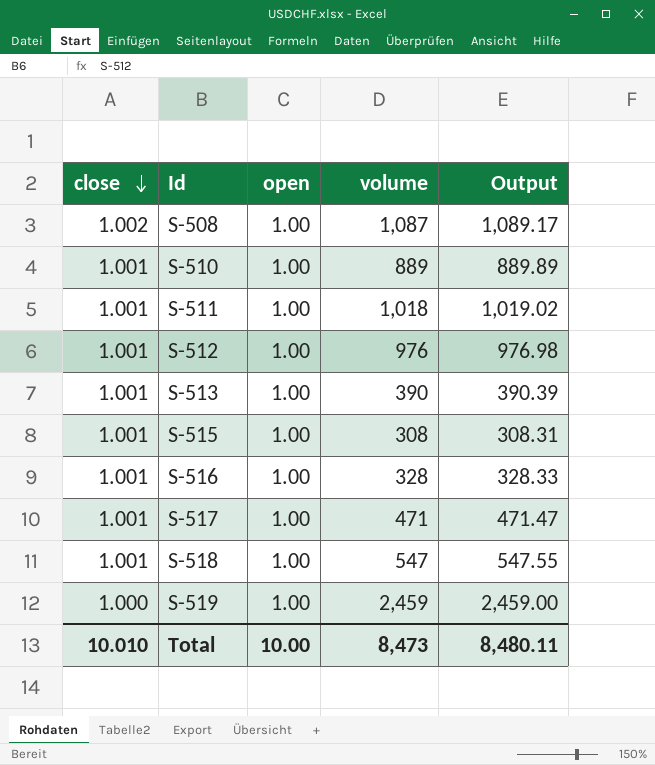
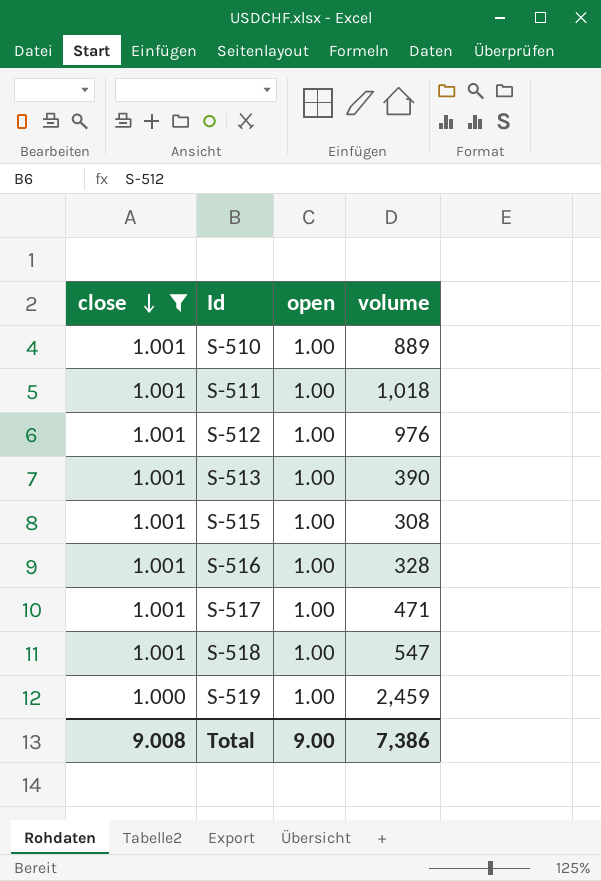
filter: none -> close != 1.002
column Output | formula: [close] * [volume] -> none
Total | close: 10.010 -> 9.008
Total | open: 10.00 -> 9.00
Total | volume: 8,473 -> 7,386

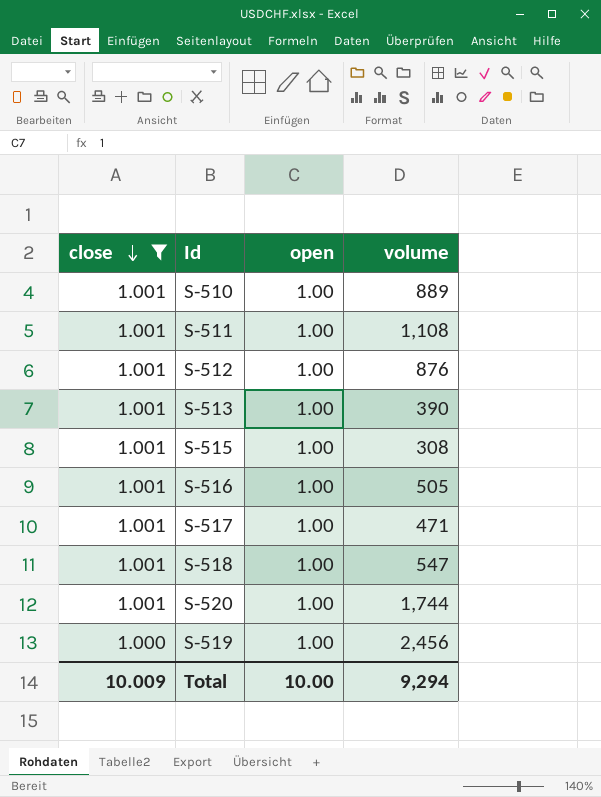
S-511 | volume: 1,018 -> 1,108
S-512 | volume: 976 -> 876
S-516 | volume: 328 -> 505
row S-520: none -> 1.001 | 1.00 | 1,744
S-519 | volume: 2,459 -> 2,456
Total | close: 9.008 -> 10.009
Total | open: 9.00 -> 10.00
Total | volume: 7,386 -> 9,294

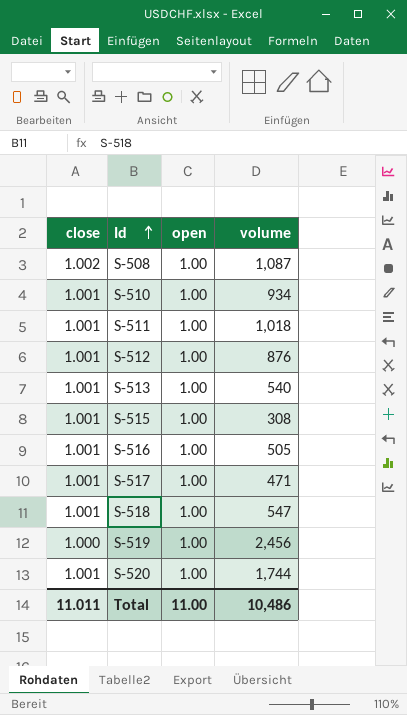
filter: close != 1.002 -> none
row order: close descending -> Id ascending
S-510 | volume: 889 -> 934
S-511 | volume: 1,108 -> 1,018
S-513 | volume: 390 -> 540
Total | close: 10.009 -> 11.011
Total | open: 10.00 -> 11.00
Total | volume: 9,294 -> 10,486

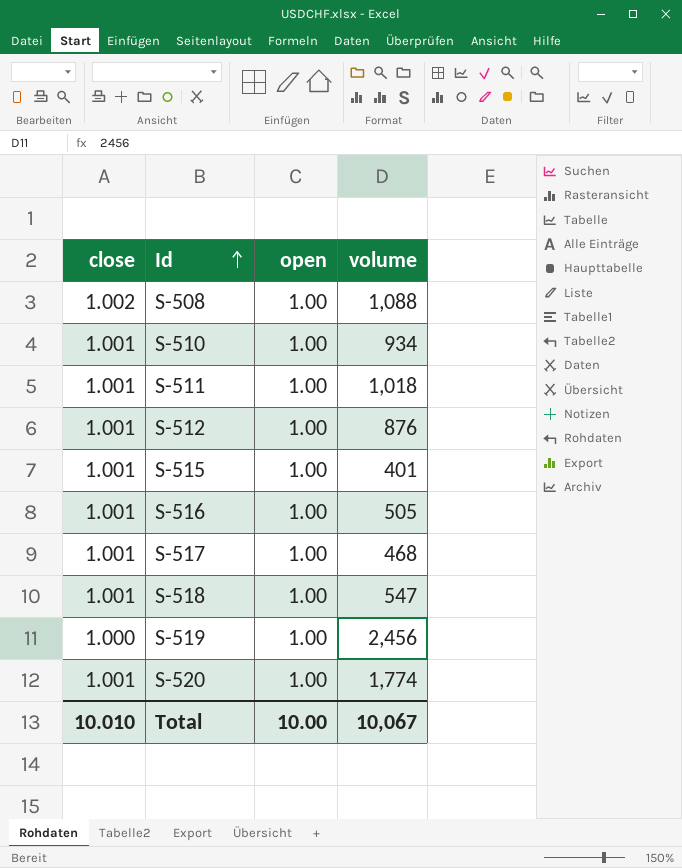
row S-513: 1.001 | 1.00 | 540 -> none
S-508 | volume: 1,087 -> 1,088
S-515 | volume: 308 -> 401
S-517 | volume: 471 -> 468
S-520 | volume: 1,744 -> 1,774
Total | close: 11.011 -> 10.010
Total | open: 11.00 -> 10.00
Total | volume: 10,486 -> 10,067

